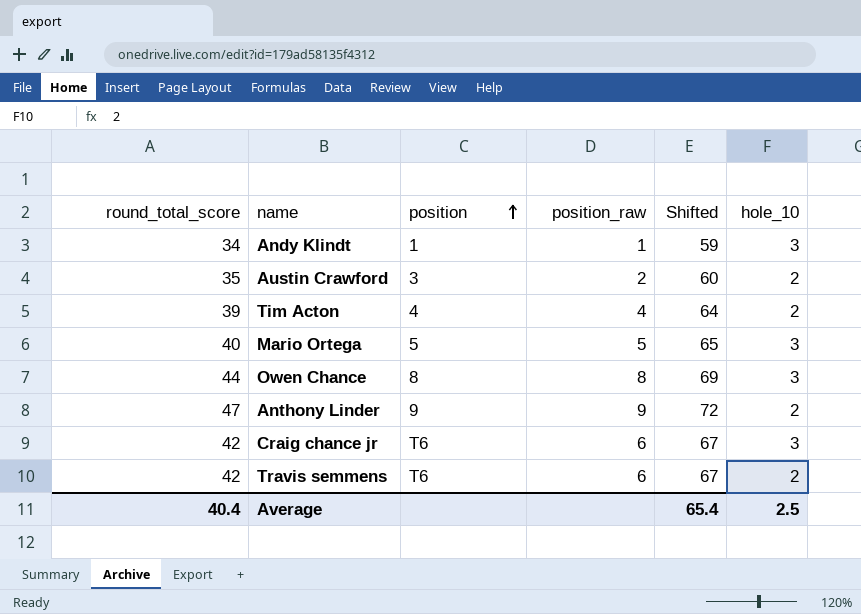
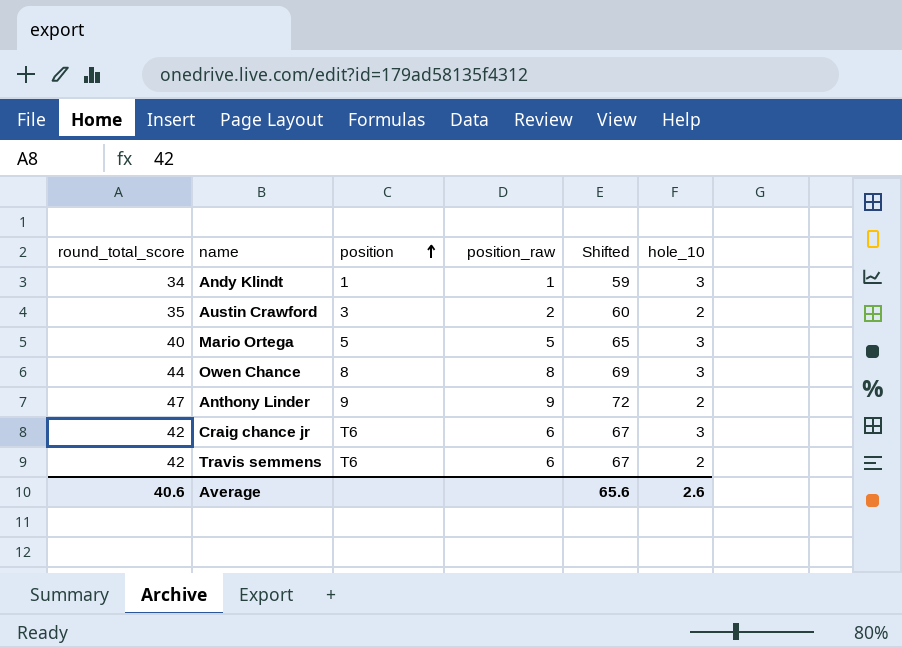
row Tim Acton: 39 | 4 | 4 | 64 | 2 -> none
Average | round_total_score: 40.4 -> 40.6
Average | Shifted: 65.4 -> 65.6
Average | hole_10: 2.5 -> 2.6

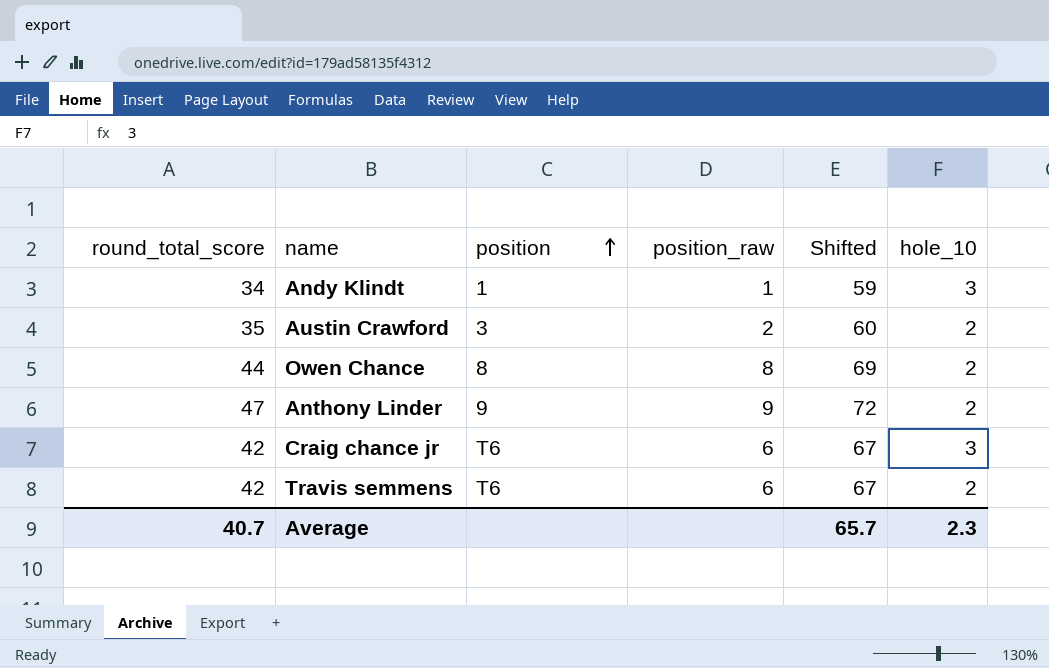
row Mario Ortega: 40 | 5 | 5 | 65 | 3 -> none
Owen Chance | hole_10: 3 -> 2
Average | round_total_score: 40.6 -> 40.7
Average | Shifted: 65.6 -> 65.7
Average | hole_10: 2.6 -> 2.3

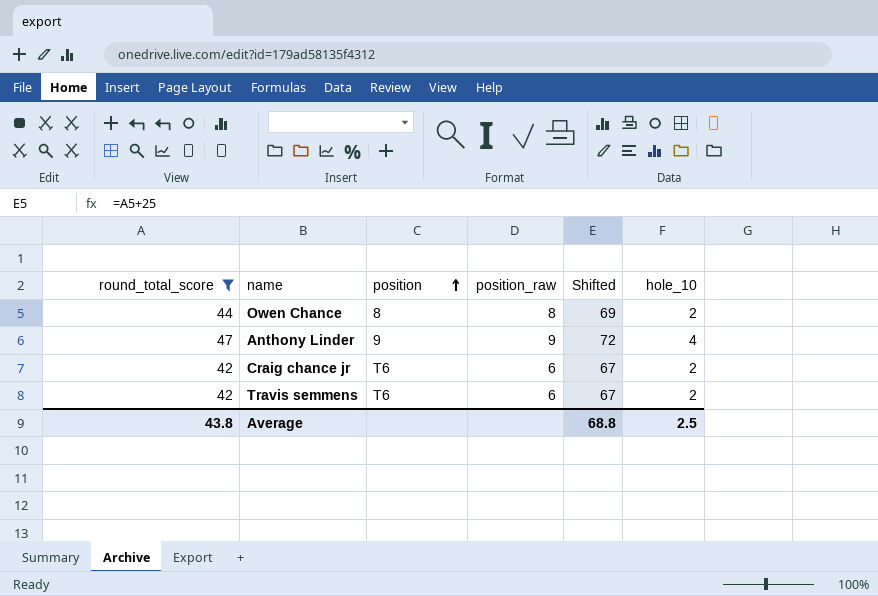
filter: none -> round_total_score >= 42
Anthony Linder | hole_10: 2 -> 4
Craig chance jr | hole_10: 3 -> 2
Average | round_total_score: 40.7 -> 43.8
Average | Shifted: 65.7 -> 68.8
Average | hole_10: 2.3 -> 2.5

